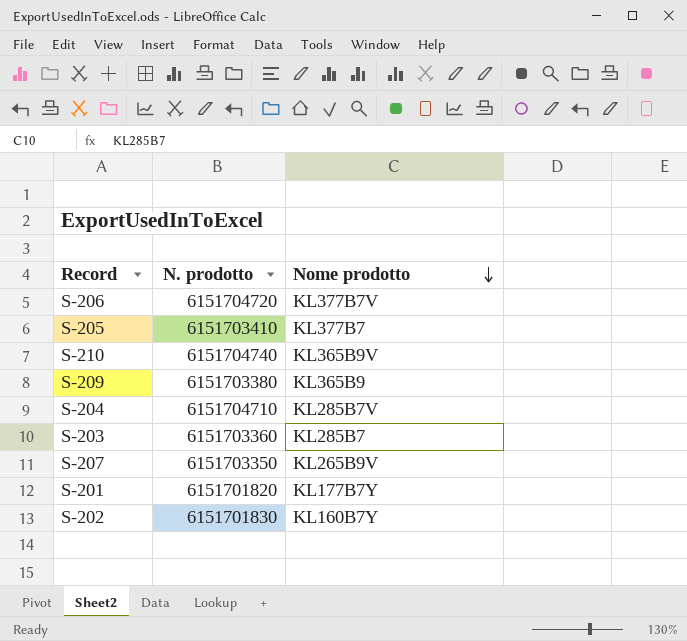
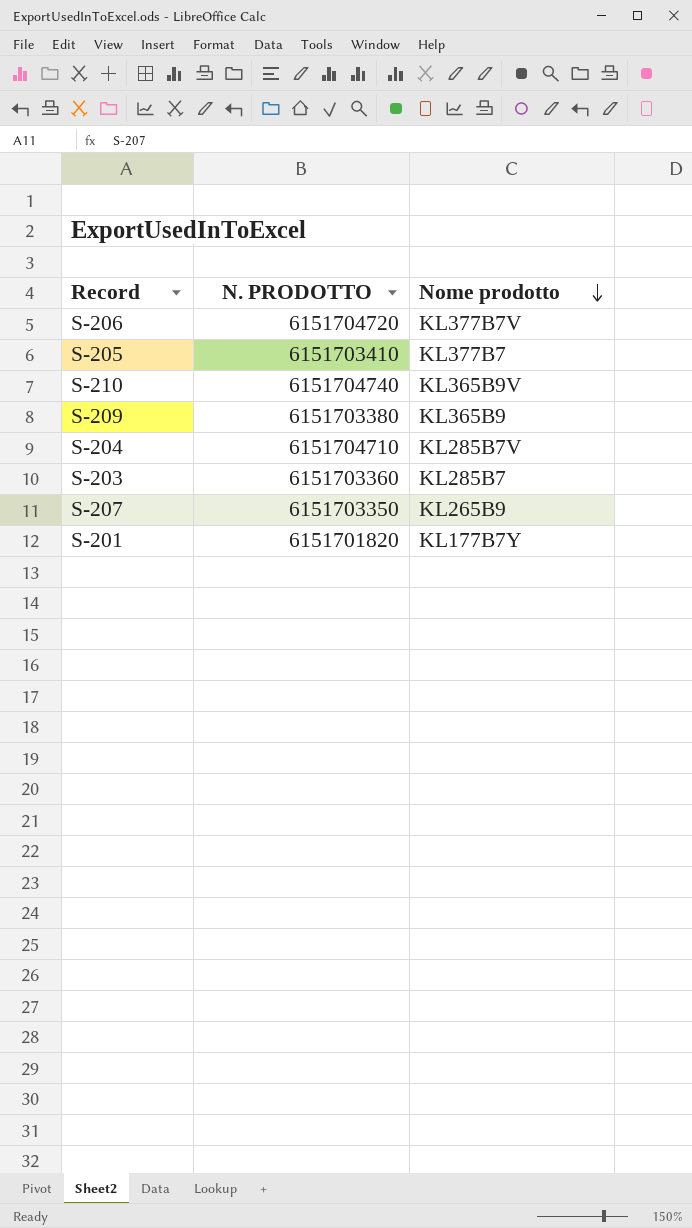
column name: N. prodotto -> N. PRODOTTO
row S-202: 6151701830 | KL160B7Y -> none
S-207 | Nome prodotto: KL265B9V -> KL265B9

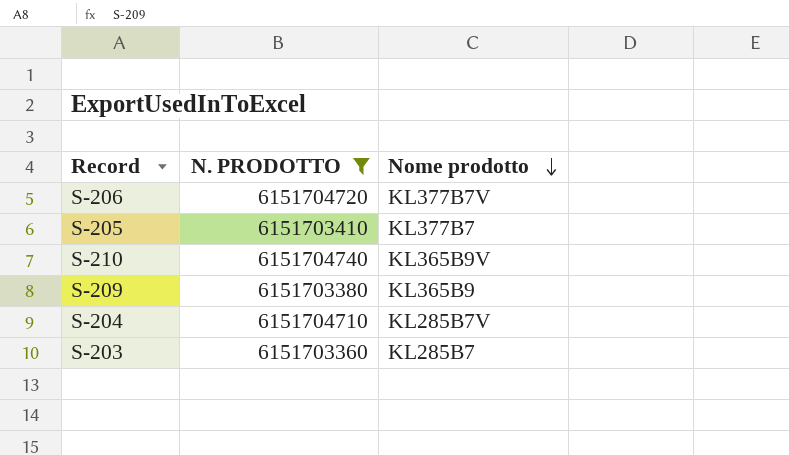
filter: none -> N. PRODOTTO >= 6151703360

